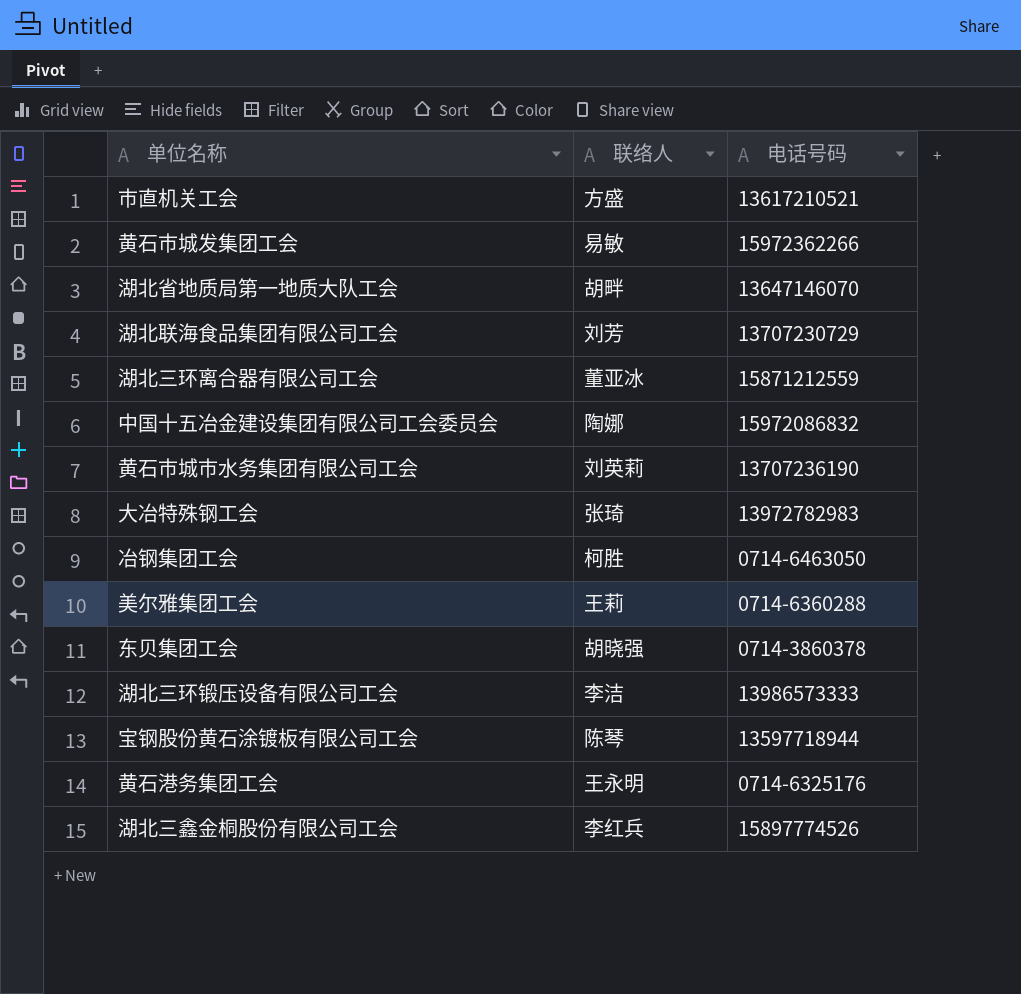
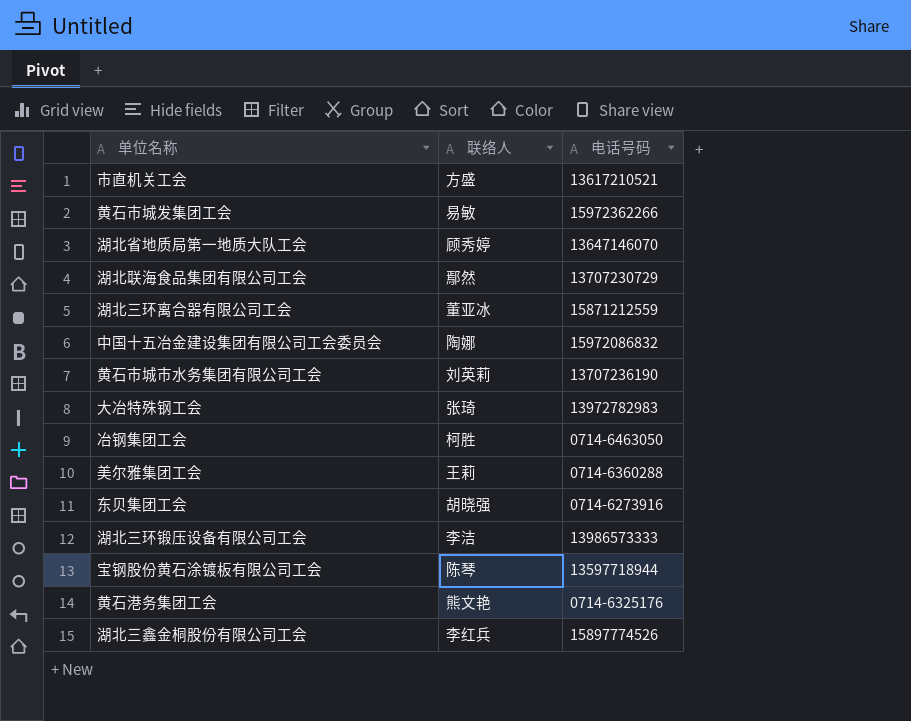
湖北省地质局第一地质大队工会 | 联络人: 胡畔 -> 顾秀婷
湖北联海食品集团有限公司工会 | 联络人: 刘芳 -> 鄢然
东贝集团工会 | 电话号码: 0714-3860378 -> 0714-6273916
黄石港务集团工会 | 联络人: 王永明 -> 熊文艳

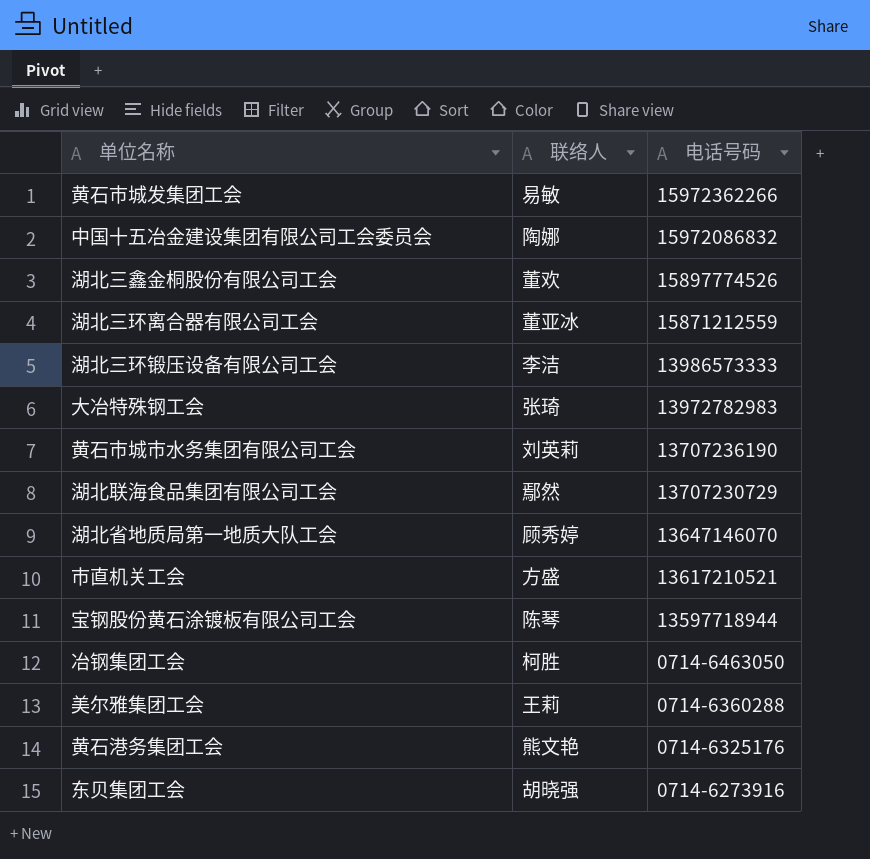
row order: none -> 电话号码 descending
湖北三鑫金桐股份有限公司工会 | 联络人: 李红兵 -> 董欢

